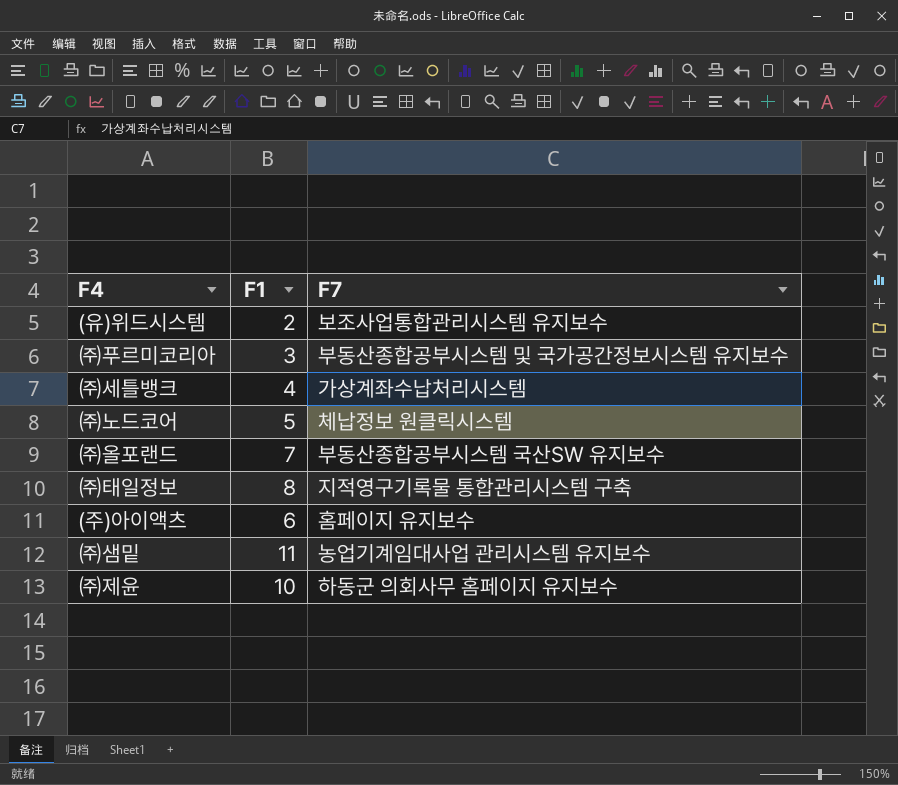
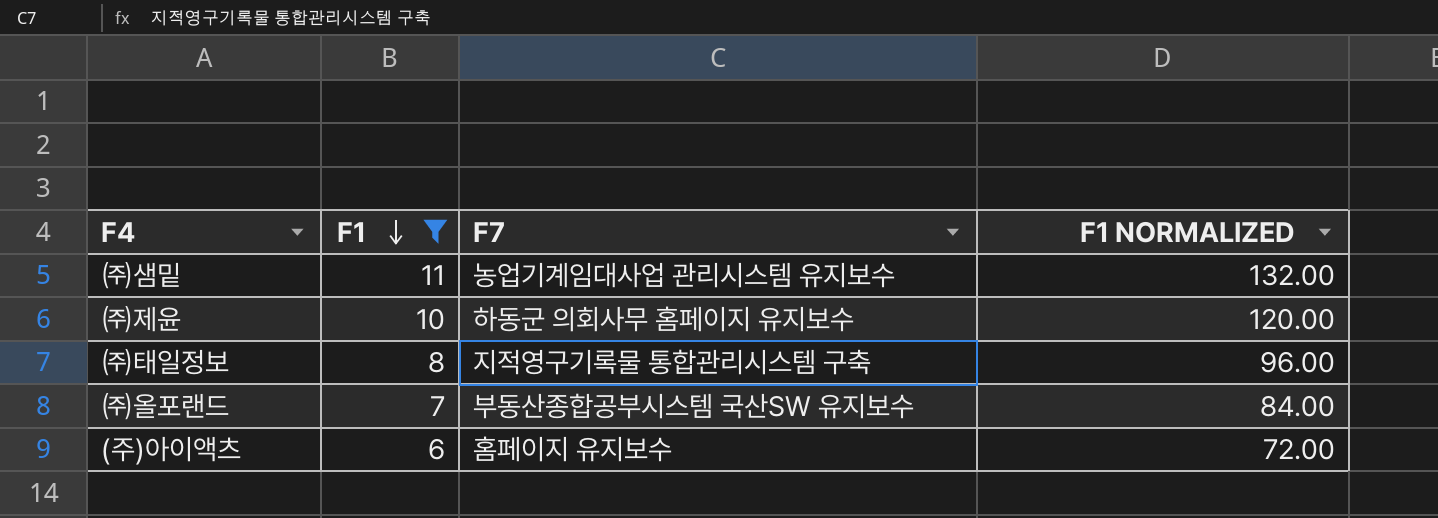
filter: none -> F1 >= 6
row order: none -> F1 descending
column F1 NORMALIZED | formula: none -> [F1] * 12

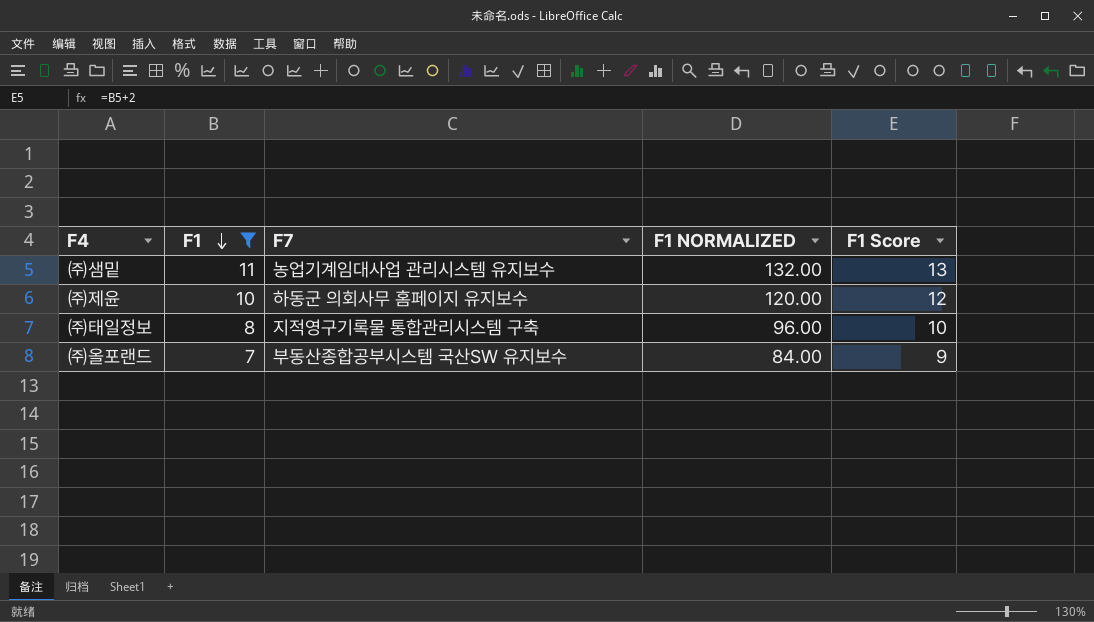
column F1 Score | formula: none -> [F1] + 2
row (주)아이액츠: 6 | 홈페이지 유지보수 | 72.00 -> none

